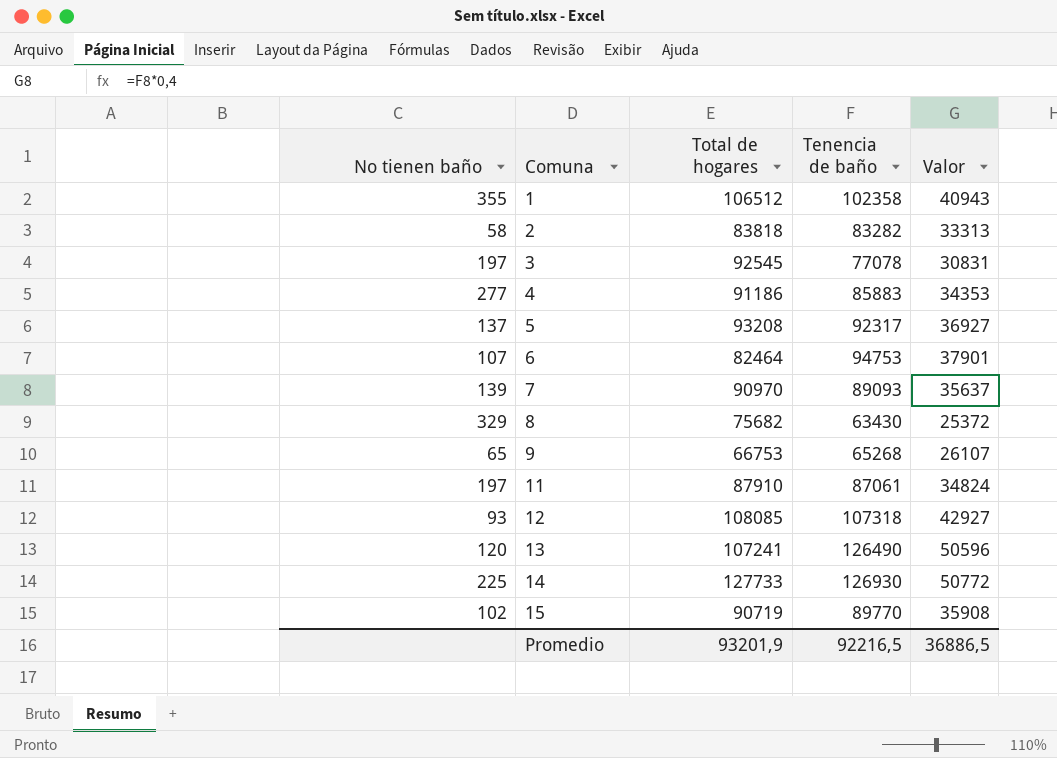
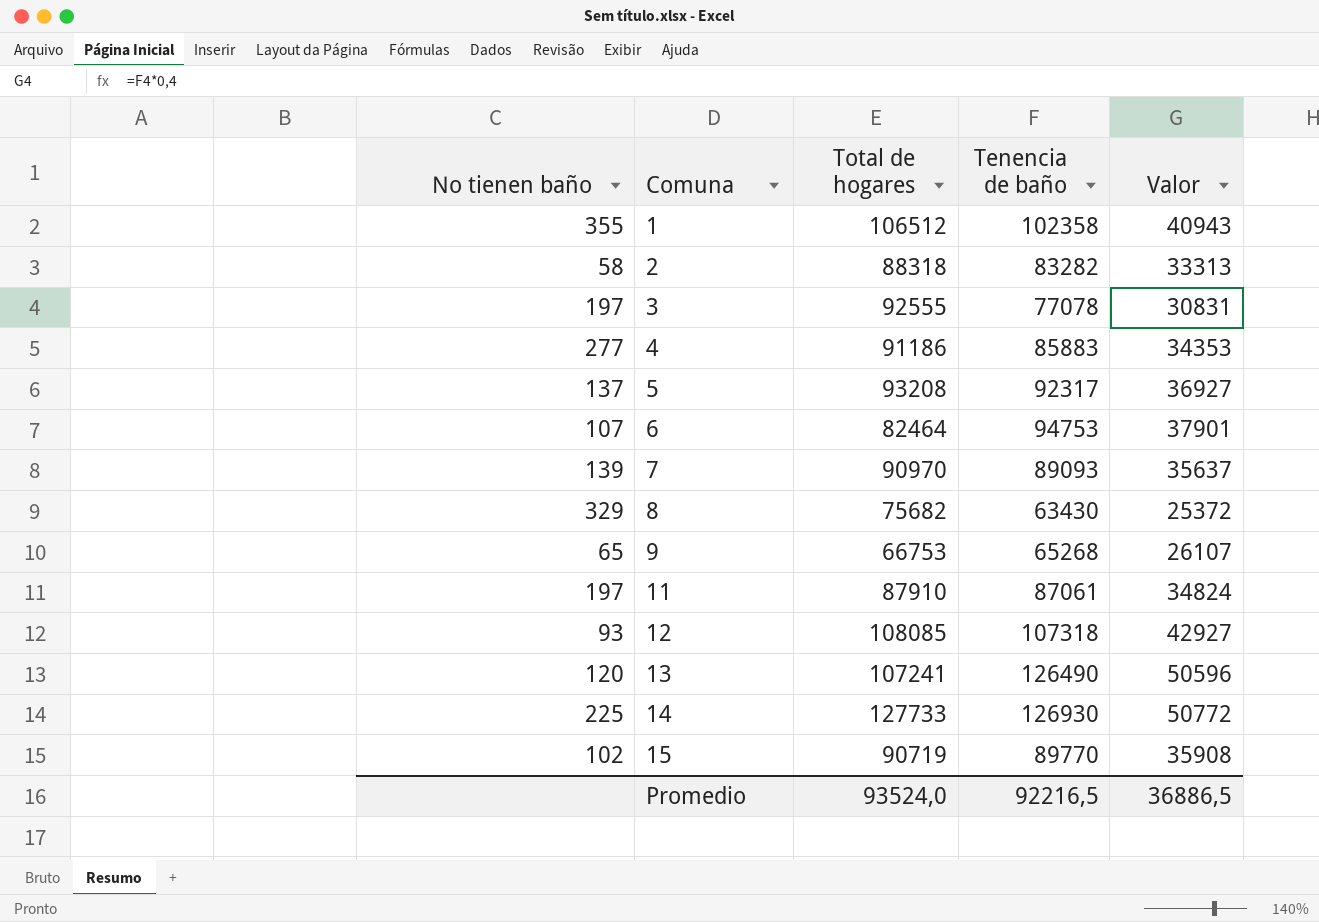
2 | Total de hogares: 83818 -> 88318
3 | Total de hogares: 92545 -> 92555
Promedio | Total de hogares: 93201,9 -> 93524,0

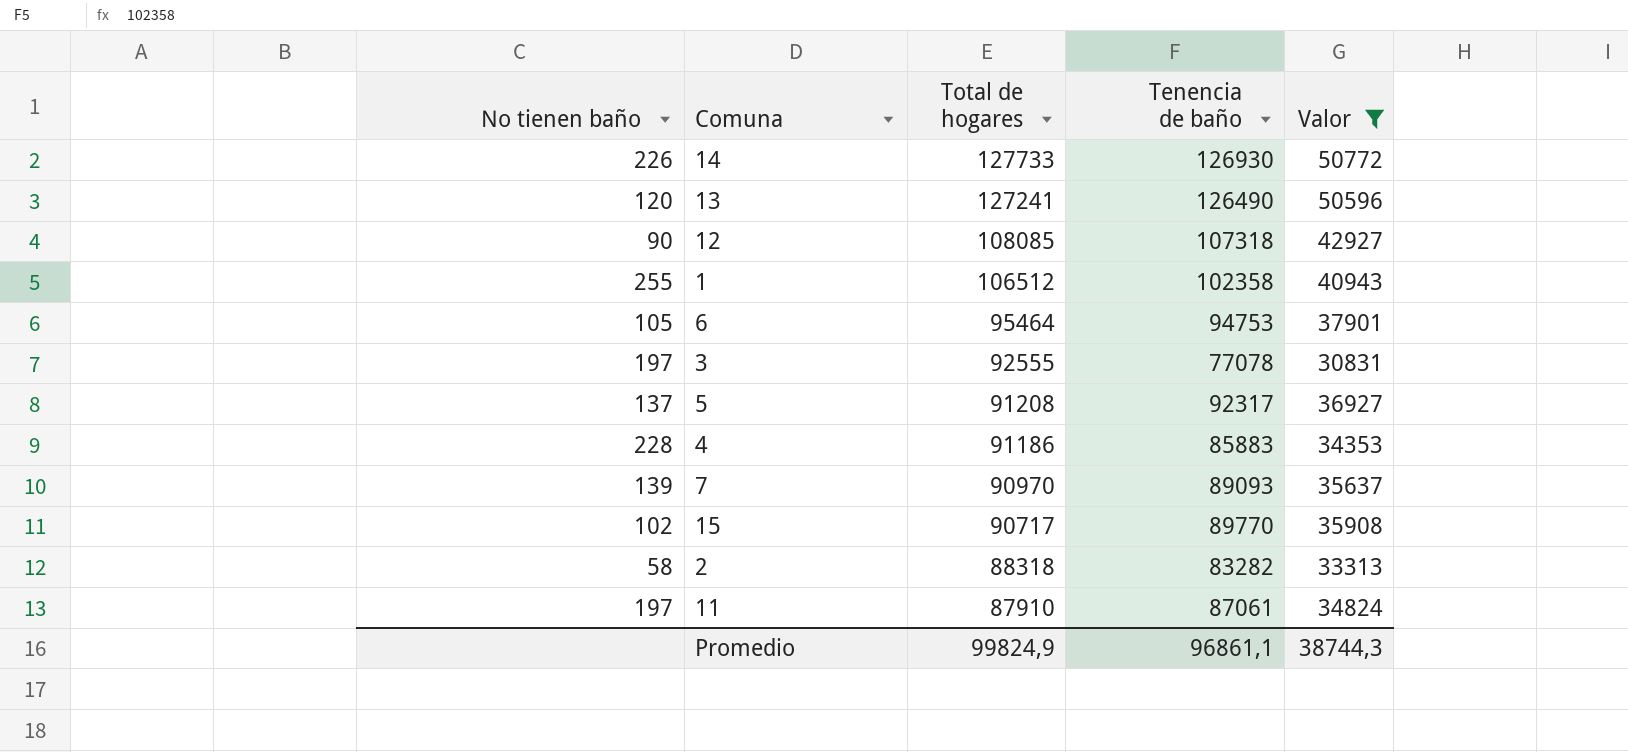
filter: none -> Valor >= 30831
row order: Comuna ascending -> Total de hogares descending
14 | No tienen baño: 225 -> 226
13 | Total de hogares: 107241 -> 127241
12 | No tienen baño: 93 -> 90
1 | No tienen baño: 355 -> 255
6 | No tienen baño: 107 -> 105
6 | Total de hogares: 82464 -> 95464
5 | Total de hogares: 93208 -> 91208
4 | No tienen baño: 277 -> 228
15 | Total de hogares: 90719 -> 90717
Promedio | Total de hogares: 93524,0 -> 99824,9
Promedio | Tenencia de baño: 92216,5 -> 96861,1
Promedio | Valor: 36886,5 -> 38744,3

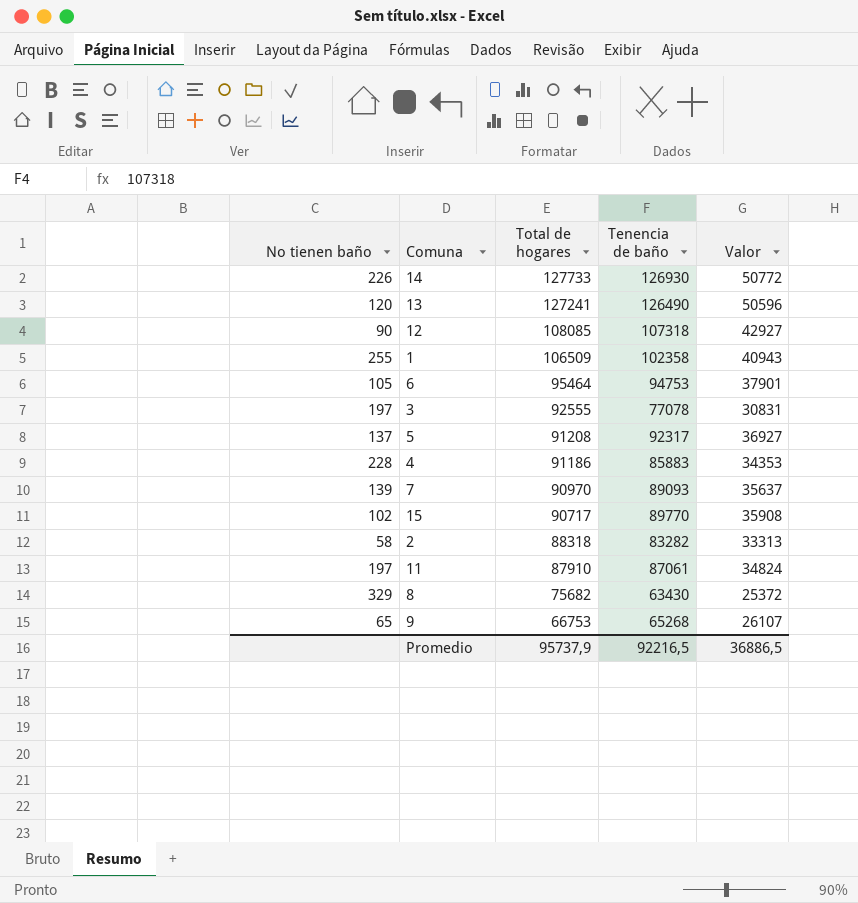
filter: Valor >= 30831 -> none
1 | Total de hogares: 106512 -> 106509
Promedio | Total de hogares: 99824,9 -> 95737,9
Promedio | Tenencia de baño: 96861,1 -> 92216,5
Promedio | Valor: 38744,3 -> 36886,5

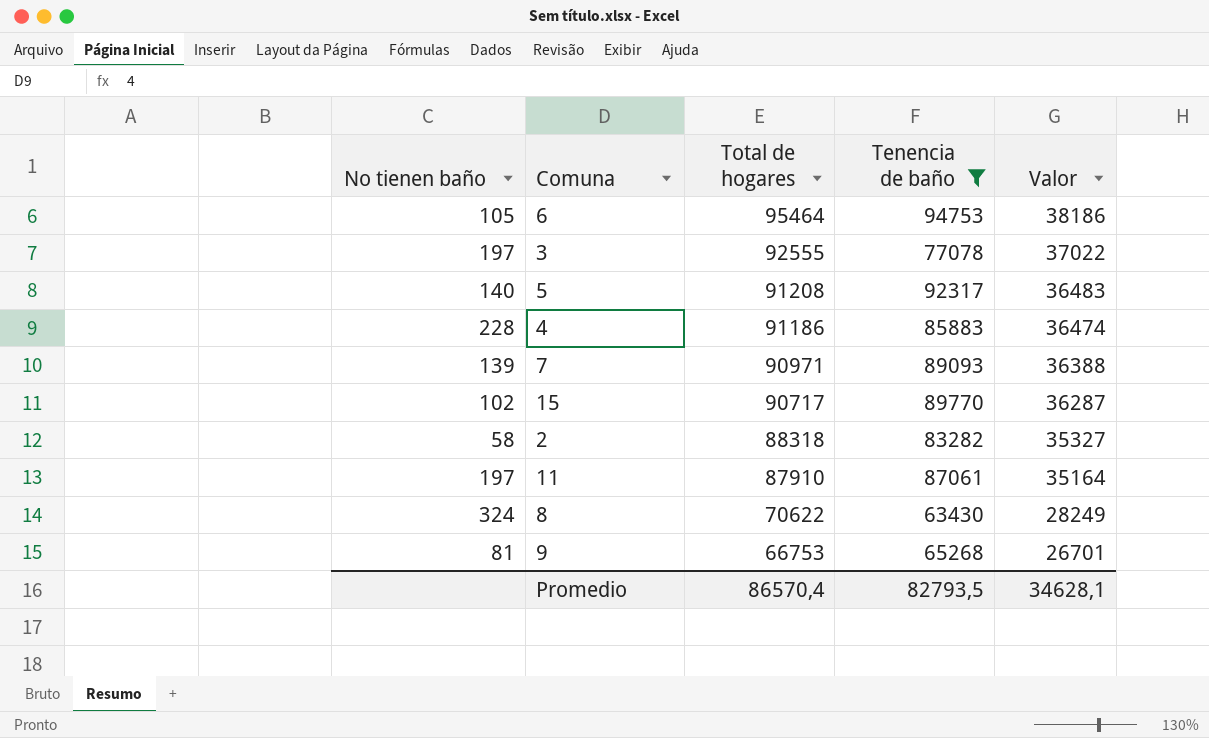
filter: none -> Tenencia de baño <= 94753
column Valor | formula: [Tenencia de baño] * 0,4 -> [Total de hogares] * 0,4
5 | No tienen baño: 137 -> 140
7 | Total de hogares: 90970 -> 90971
8 | No tienen baño: 329 -> 324
8 | Total de hogares: 75682 -> 70622
9 | No tienen baño: 65 -> 81
Promedio | Total de hogares: 95737,9 -> 86570,4
Promedio | Tenencia de baño: 92216,5 -> 82793,5
Promedio | Valor: 36886,5 -> 34628,1

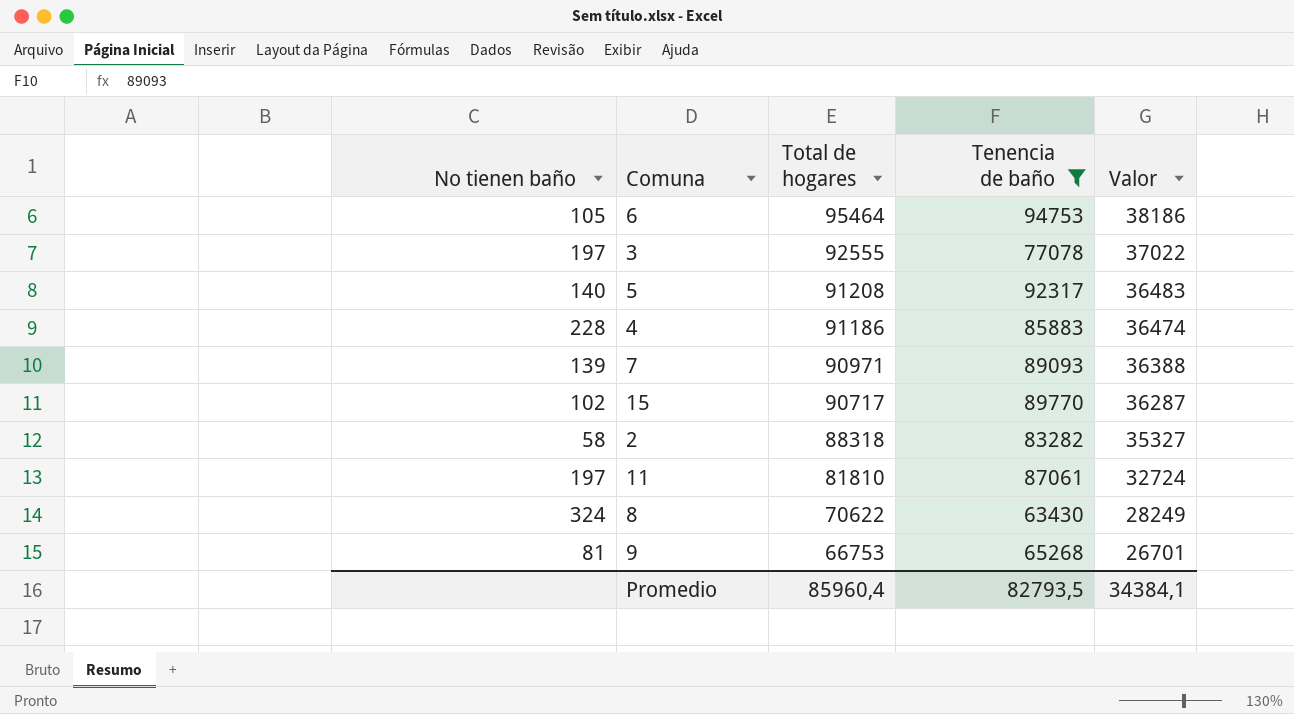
11 | Total de hogares: 87910 -> 81810
11 | Valor: 35164 -> 32724
Promedio | Total de hogares: 86570,4 -> 85960,4
Promedio | Valor: 34628,1 -> 34384,1

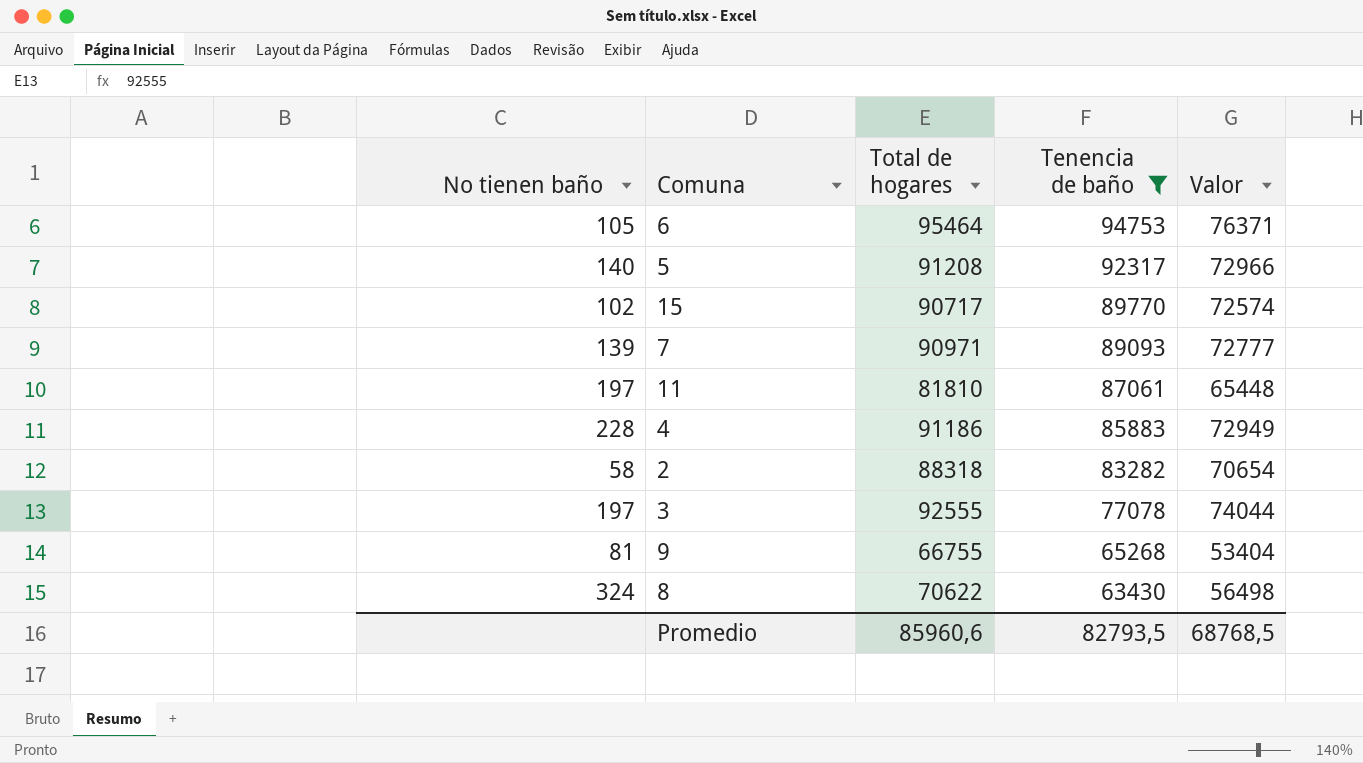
row order: Total de hogares descending -> Tenencia de baño descending
column Valor | formula: [Total de hogares] * 0,4 -> [Total de hogares] * 0,8
9 | Total de hogares: 66753 -> 66755
Promedio | Total de hogares: 85960,4 -> 85960,6
Promedio | Valor: 34384,1 -> 68768,5

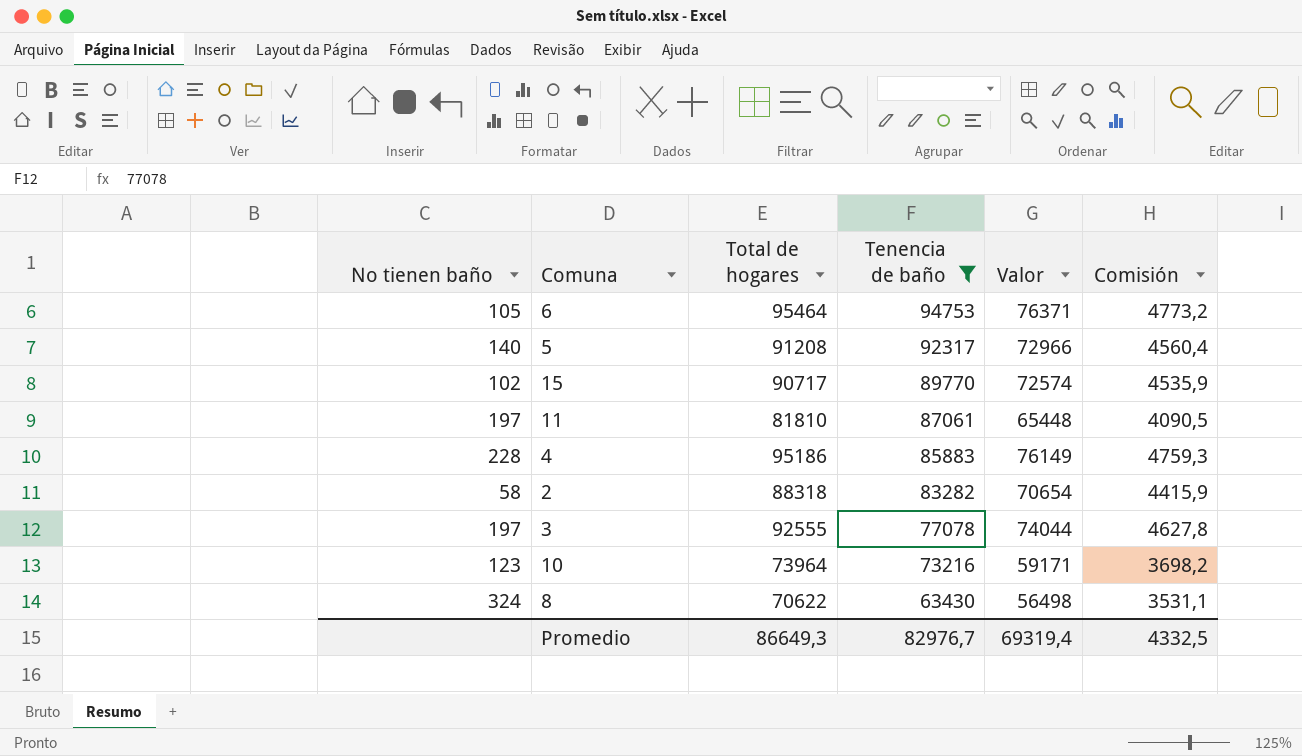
column Comisión | formula: none -> [Total de hogares] * 0,05
row 7: 139 | 90971 | 89093 | 72777 -> none
row 9: 81 | 66755 | 65268 | 53404 -> none
4 | Total de hogares: 91186 -> 95186
4 | Valor: 72949 -> 76149
row 10: none -> 123 | 73964 | 73216 | 59171 | 3698,2
Promedio | Total de hogares: 85960,6 -> 86649,3
Promedio | Tenencia de baño: 82793,5 -> 82976,7
Promedio | Valor: 68768,5 -> 69319,4

